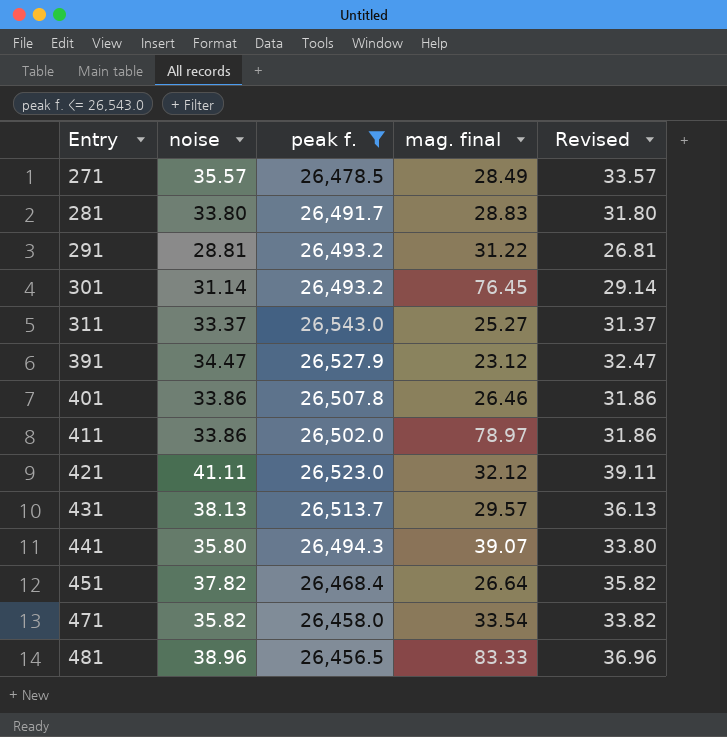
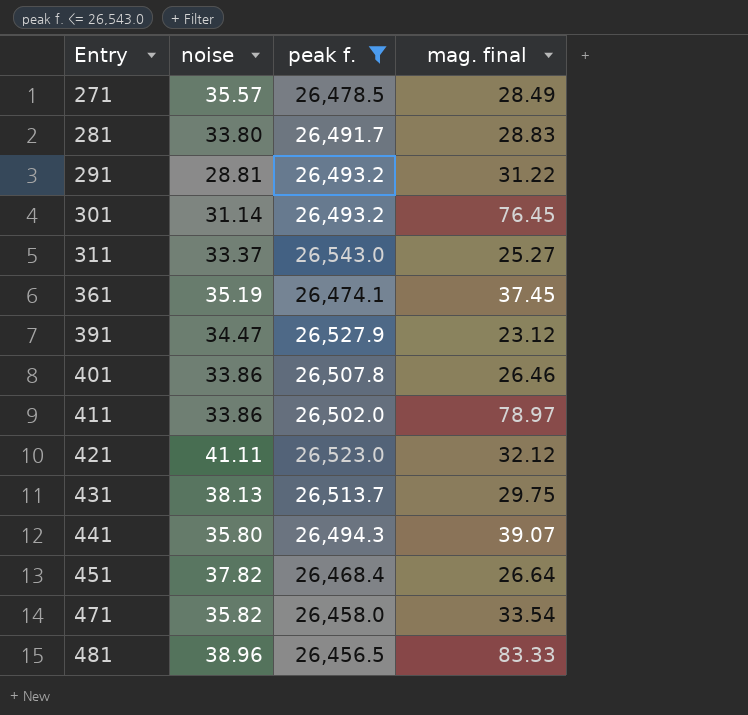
column Revised | formula: [noise] - 2 -> none
row 361: none -> 35.19 | 26,474.1 | 37.45
431 | mag. final: 29.57 -> 29.75

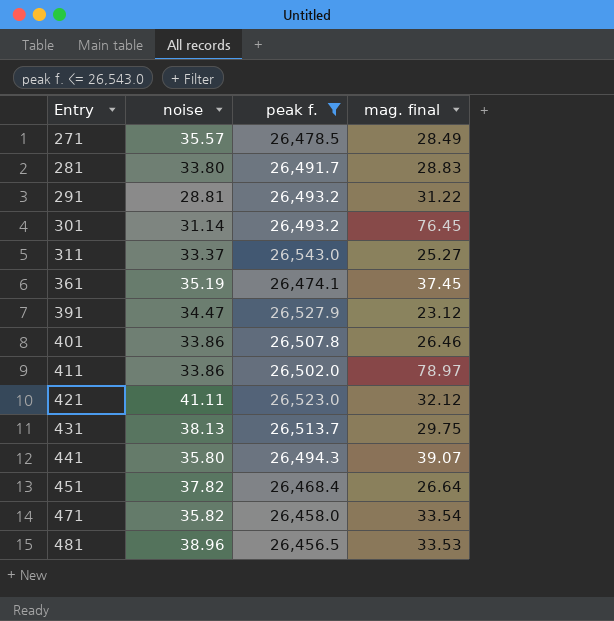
481 | mag. final: 83.33 -> 33.53

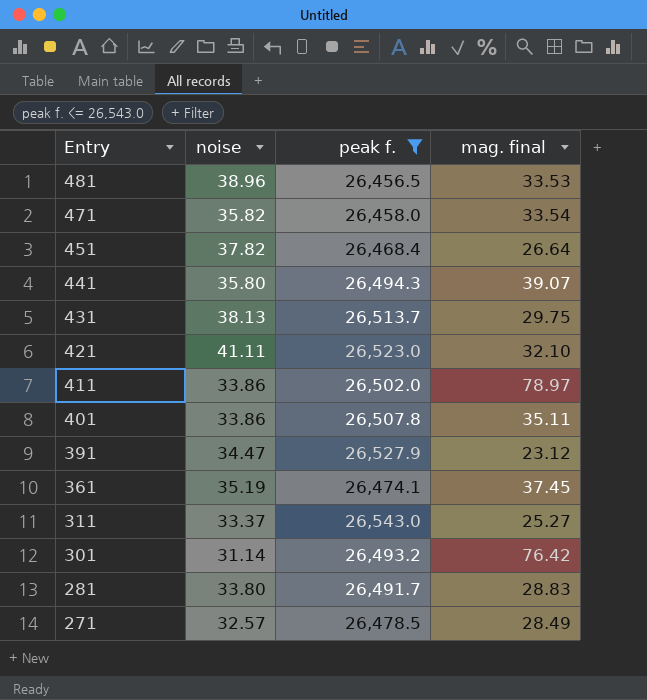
row order: Entry ascending -> Entry descending
row 291: 28.81 | 26,493.2 | 31.22 -> none
421 | mag. final: 32.12 -> 32.10
401 | mag. final: 26.46 -> 35.11
301 | mag. final: 76.45 -> 76.42
271 | noise: 35.57 -> 32.57

